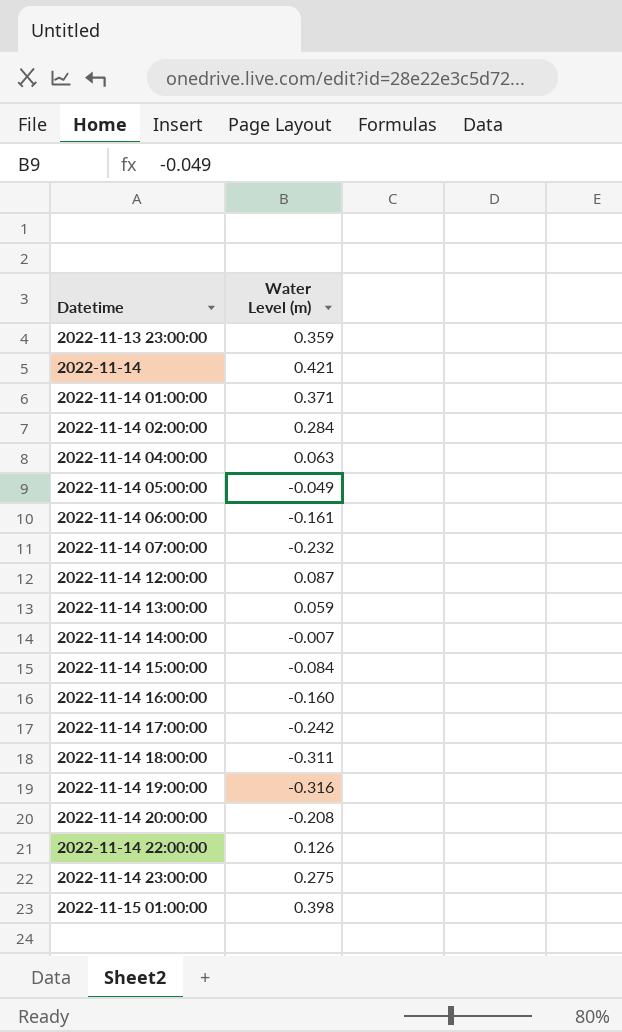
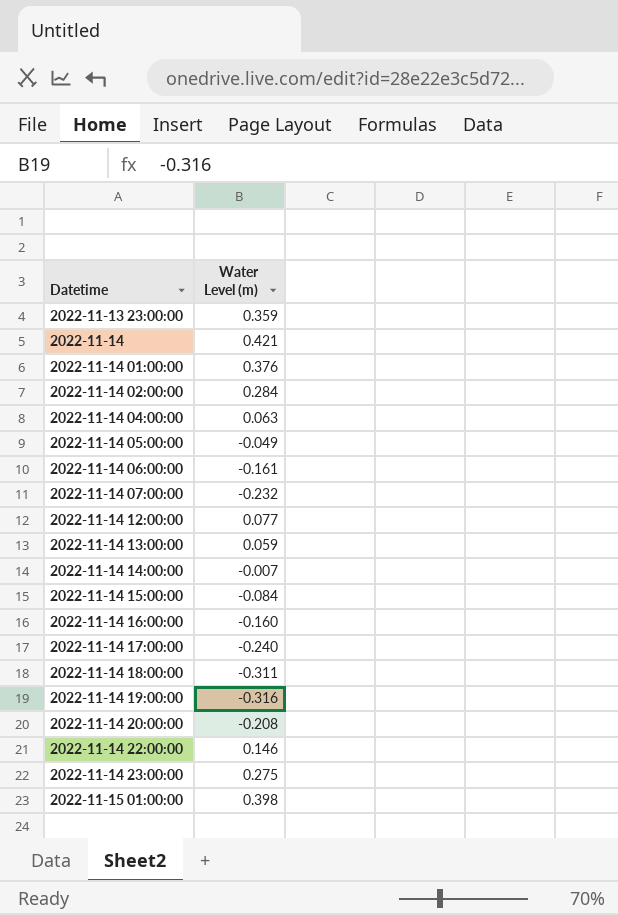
2022-11-14 01:00:00 | Water Level (m): 0.371 -> 0.376
2022-11-14 12:00:00 | Water Level (m): 0.087 -> 0.077
2022-11-14 17:00:00 | Water Level (m): -0.242 -> -0.240
2022-11-14 22:00:00 | Water Level (m): 0.126 -> 0.146

